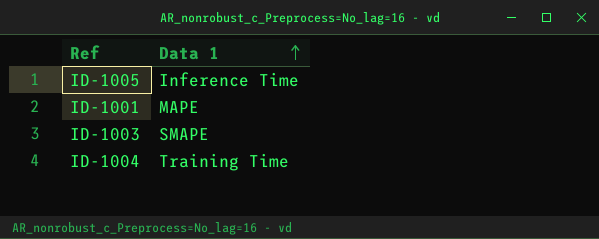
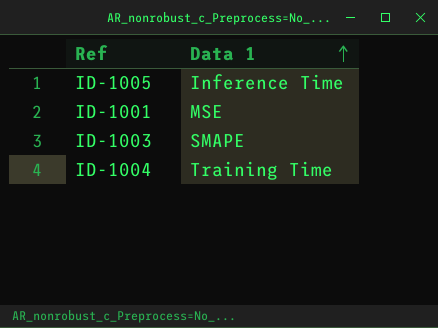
ID-1001 | Data 1: MAPE -> MSE

